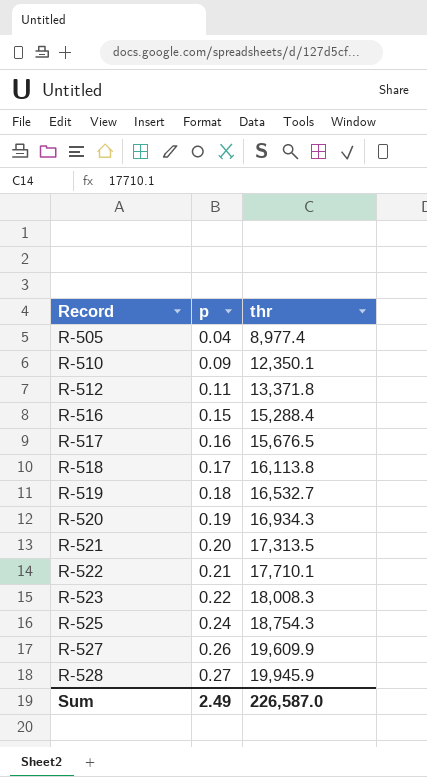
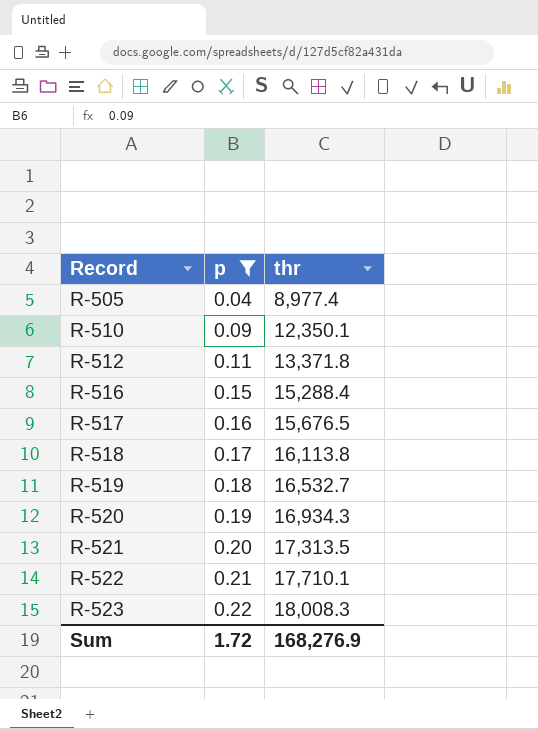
filter: none -> p <= 0.22
Sum | p: 2.49 -> 1.72
Sum | thr: 226,587.0 -> 168,276.9

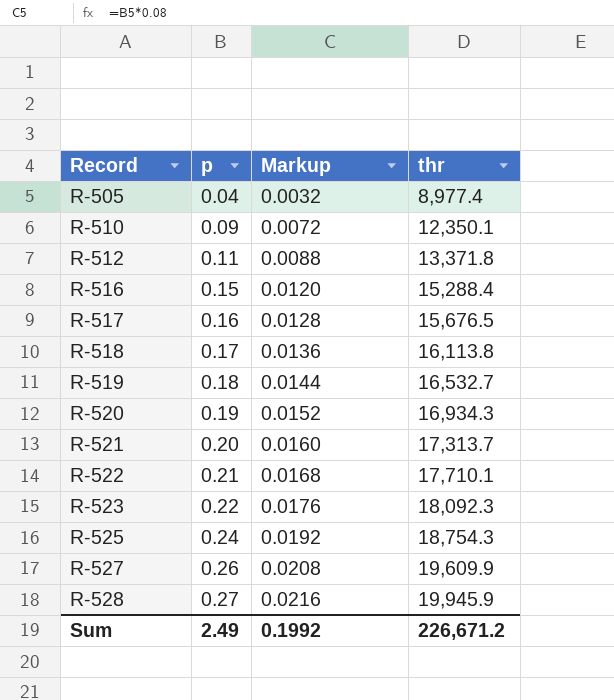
filter: p <= 0.22 -> none
column Markup | formula: none -> [p] * 0.08
R-521 | thr: 17,313.5 -> 17,313.7
R-523 | thr: 18,008.3 -> 18,092.3
Sum | p: 1.72 -> 2.49
Sum | thr: 168,276.9 -> 226,671.2

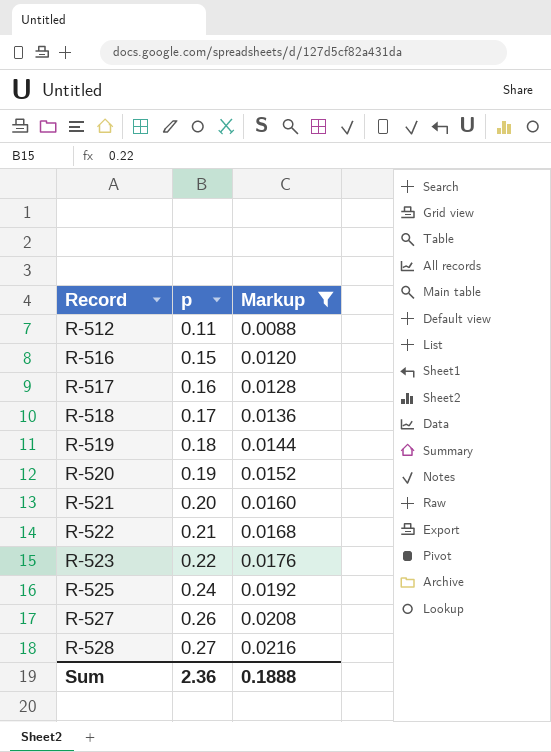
filter: none -> Markup >= 0.0088
column thr | position: 4 -> none
Sum | p: 2.49 -> 2.36
Sum | Markup: 0.1992 -> 0.1888

